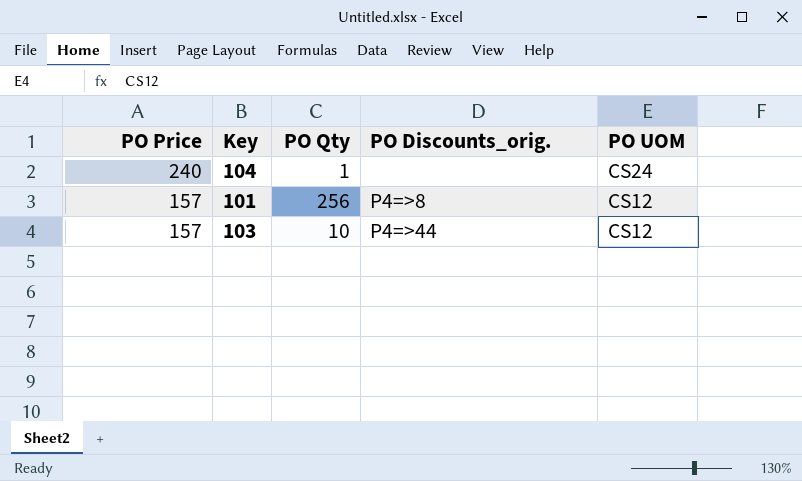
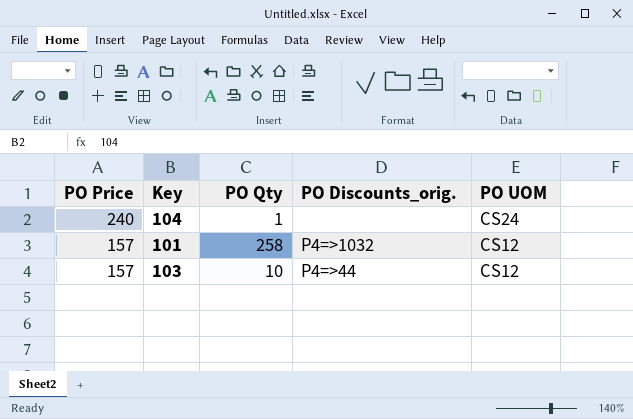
101 | PO Qty: 256 -> 258
101 | PO Discounts_orig.: P4=>8 -> P4=>1032

